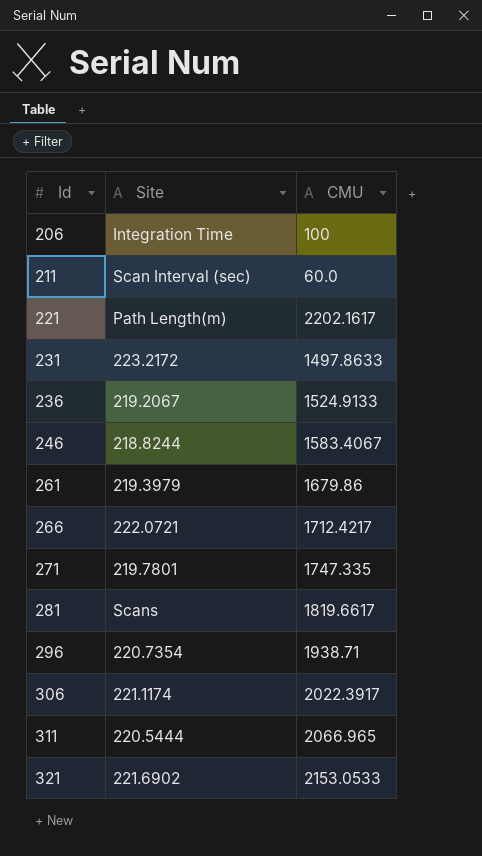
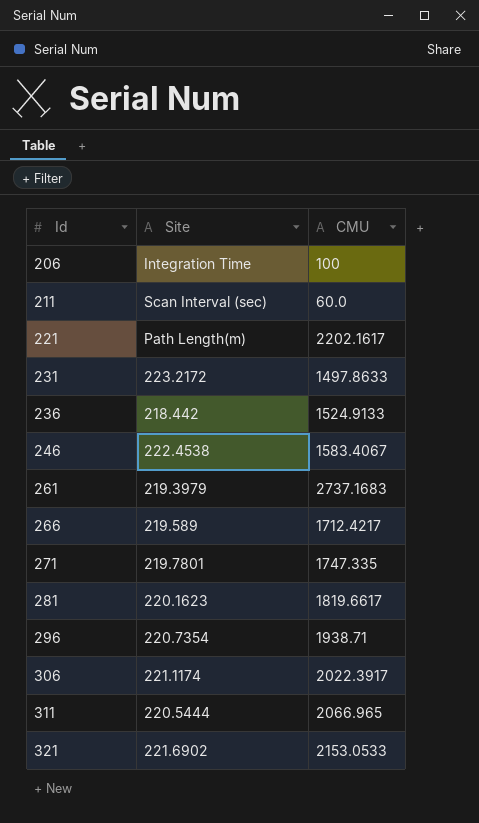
236 | Site: 219.2067 -> 218.442
246 | Site: 218.8244 -> 222.4538
261 | CMU: 1679.86 -> 2737.1683
266 | Site: 222.0721 -> 219.589
281 | Site: Scans -> 220.1623

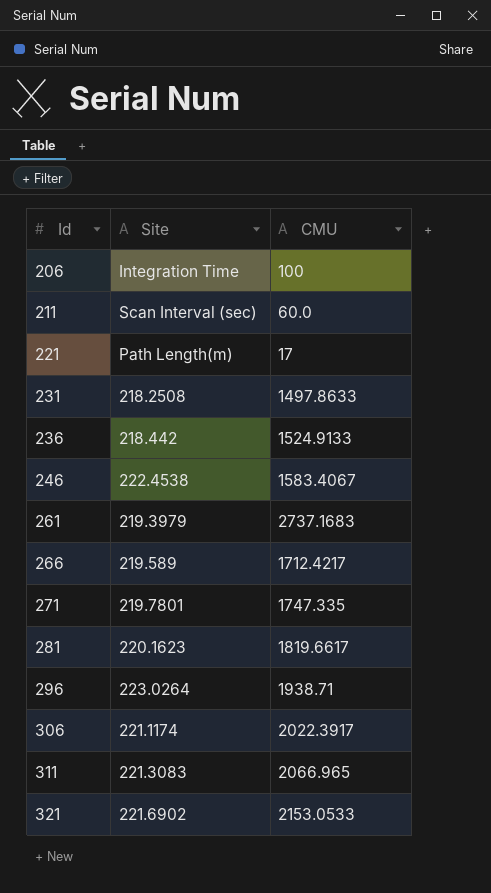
221 | CMU: 2202.1617 -> 17
231 | Site: 223.2172 -> 218.2508
296 | Site: 220.7354 -> 223.0264
311 | Site: 220.5444 -> 221.3083

